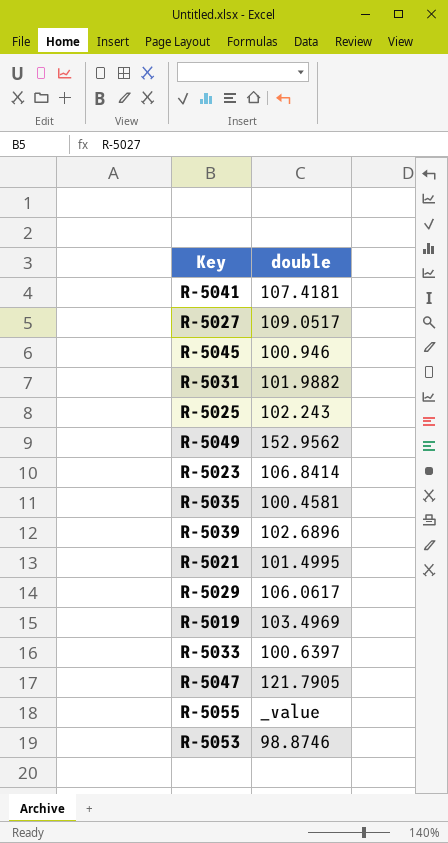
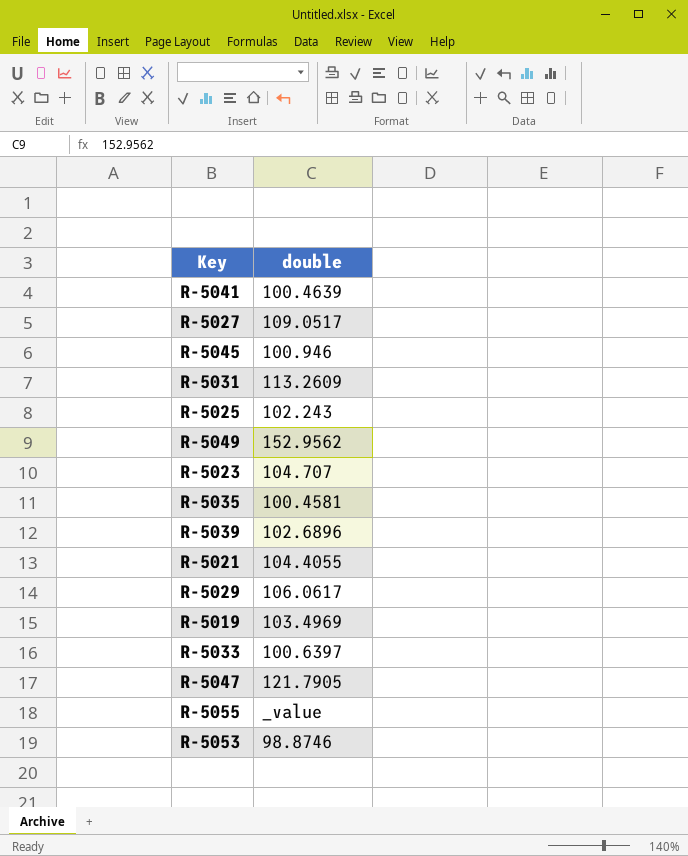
R-5041 | double: 107.4181 -> 100.4639
R-5031 | double: 101.9882 -> 113.2609
R-5023 | double: 106.8414 -> 104.707
R-5021 | double: 101.4995 -> 104.4055

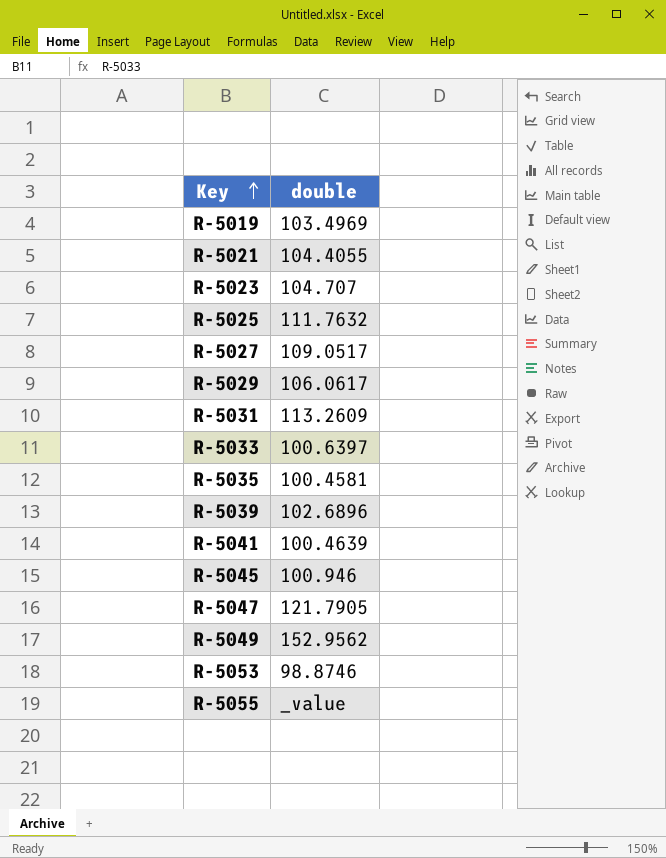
row order: none -> Key ascending
R-5025 | double: 102.243 -> 111.7632

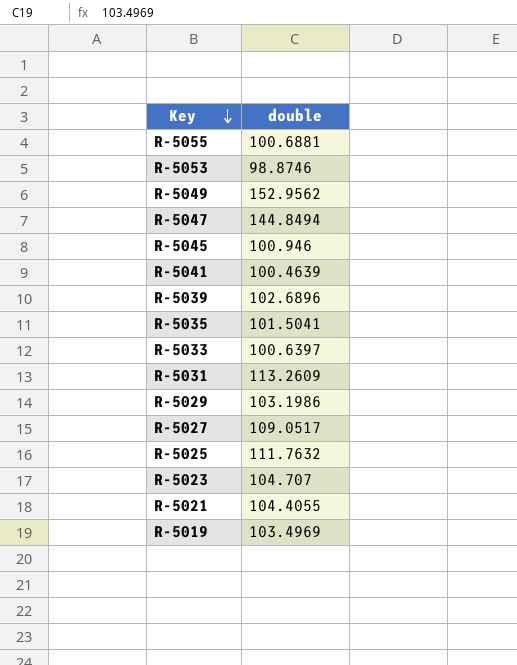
row order: Key ascending -> Key descending
R-5055 | double: _value -> 100.6881
R-5047 | double: 121.7905 -> 144.8494
R-5035 | double: 100.4581 -> 101.5041
R-5029 | double: 106.0617 -> 103.1986

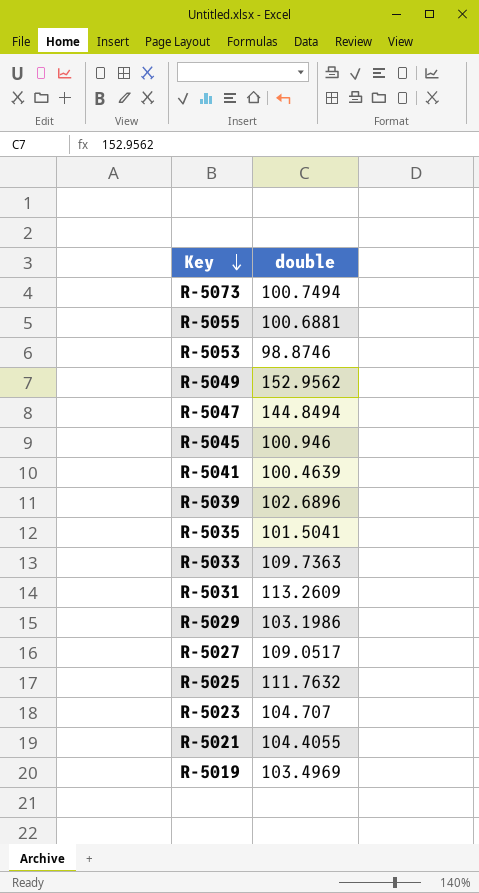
row R-5073: none -> 100.7494
R-5033 | double: 100.6397 -> 109.7363

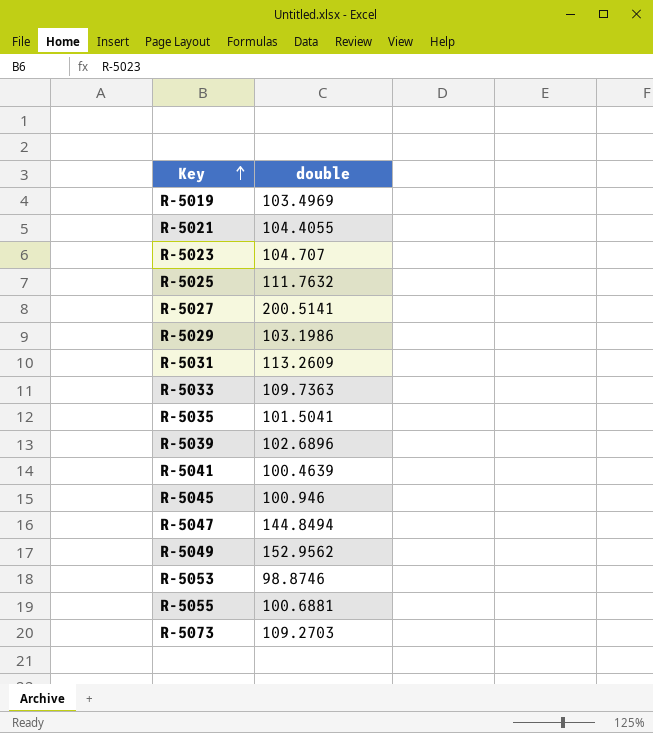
row order: Key descending -> Key ascending
R-5027 | double: 109.0517 -> 200.5141
R-5073 | double: 100.7494 -> 109.2703

